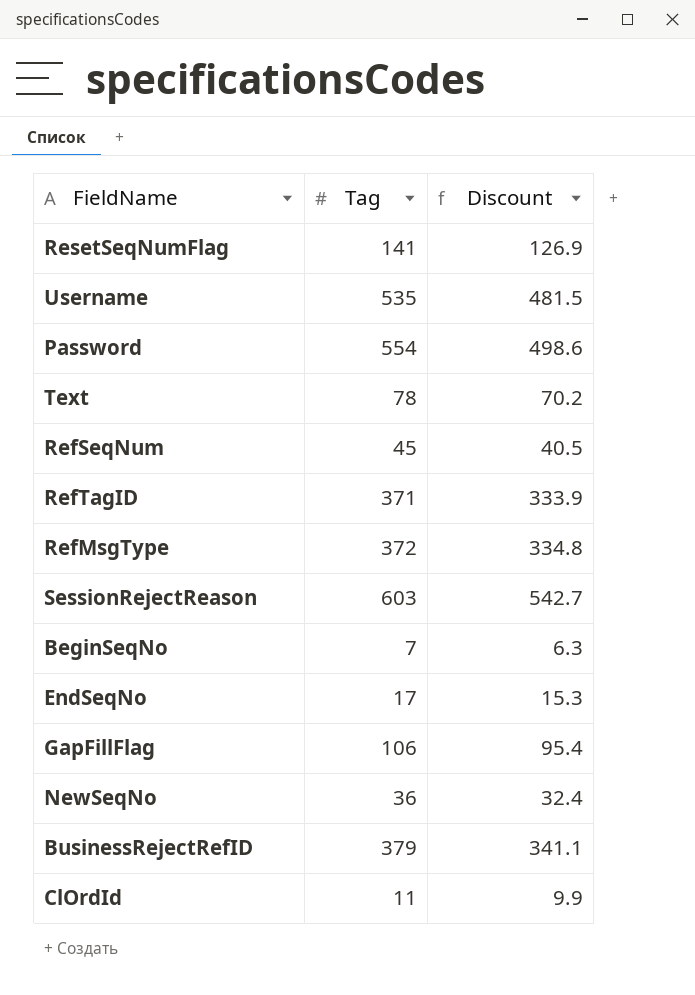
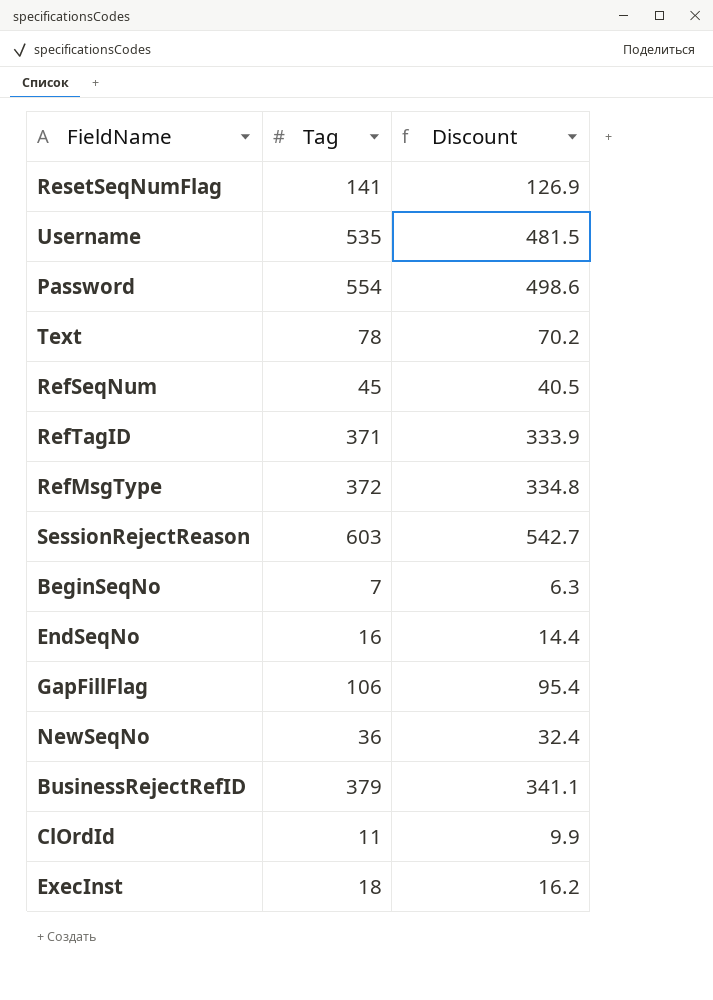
EndSeqNo | Tag: 17 -> 16
EndSeqNo | Discount: 15.3 -> 14.4
row ExecInst: none -> 18 | 16.2

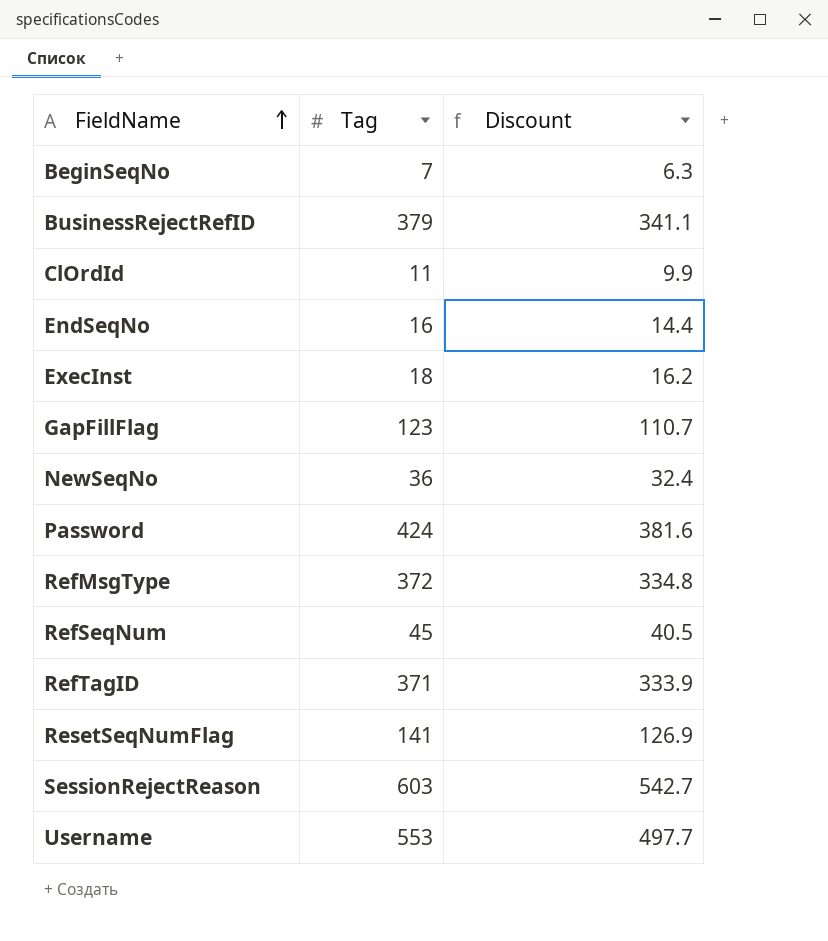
row order: none -> FieldName ascending
row Text: 78 | 70.2 -> none
GapFillFlag | Tag: 106 -> 123
GapFillFlag | Discount: 95.4 -> 110.7
Password | Tag: 554 -> 424
Password | Discount: 498.6 -> 381.6
Username | Tag: 535 -> 553
Username | Discount: 481.5 -> 497.7

